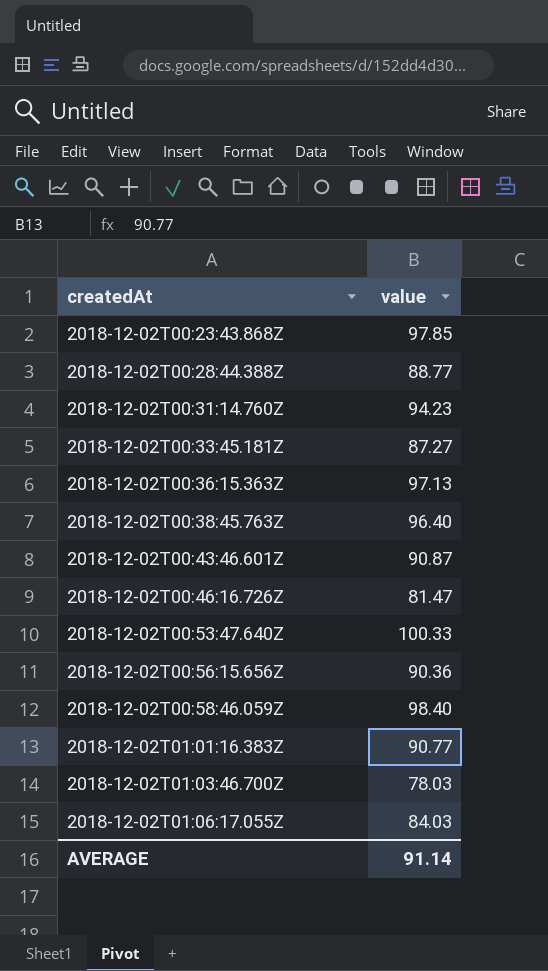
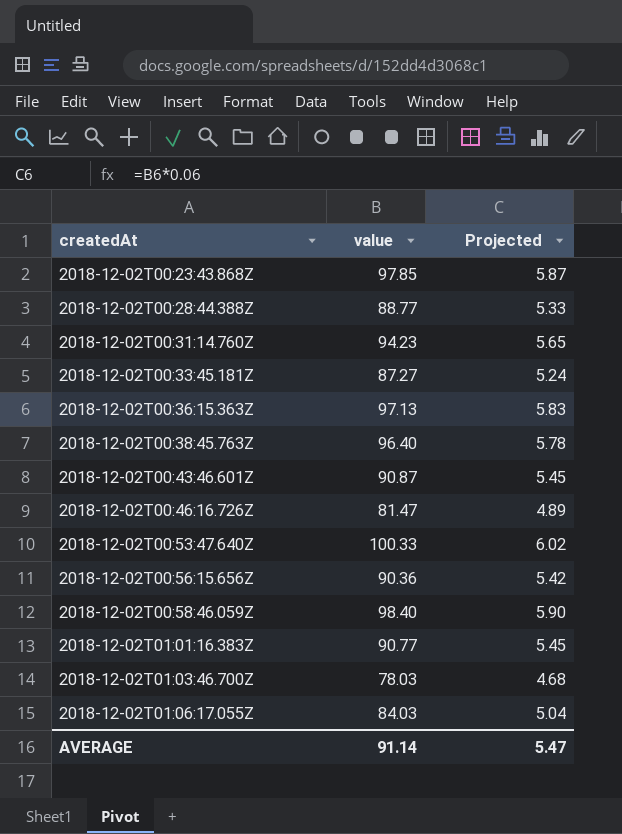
column Projected | formula: none -> [value] * 0.06

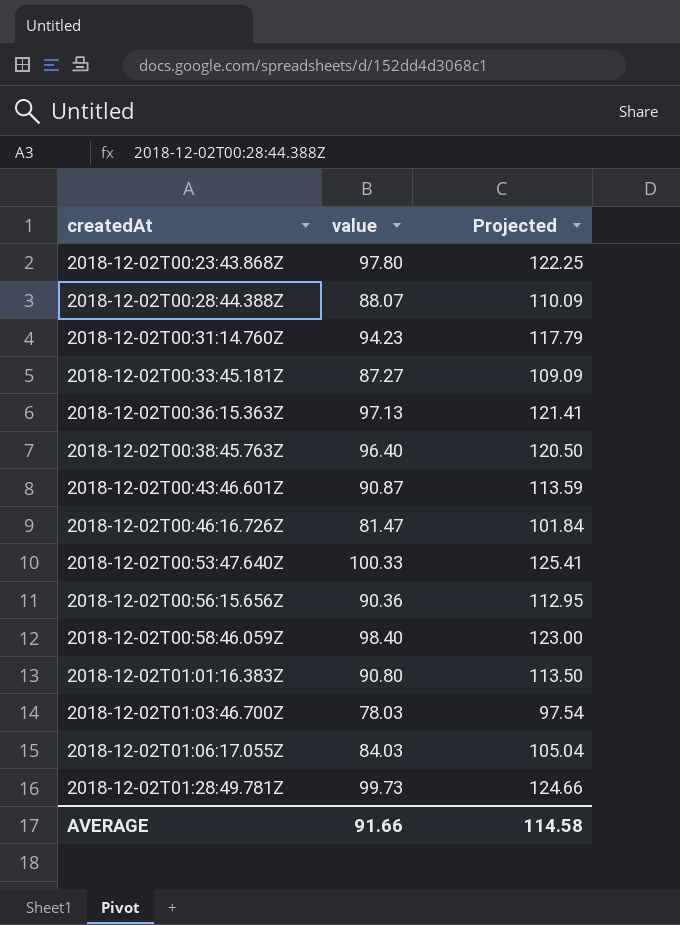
column Projected | formula: [value] * 0.06 -> [value] * 1.25
2018-12-02T00:23:43.868Z | value: 97.85 -> 97.80
2018-12-02T00:28:44.388Z | value: 88.77 -> 88.07
2018-12-02T01:01:16.383Z | value: 90.77 -> 90.80
row 2018-12-02T01:28:49.781Z: none -> 99.73 | 124.66
AVERAGE | value: 91.14 -> 91.66
AVERAGE | Projected: 5.47 -> 114.58

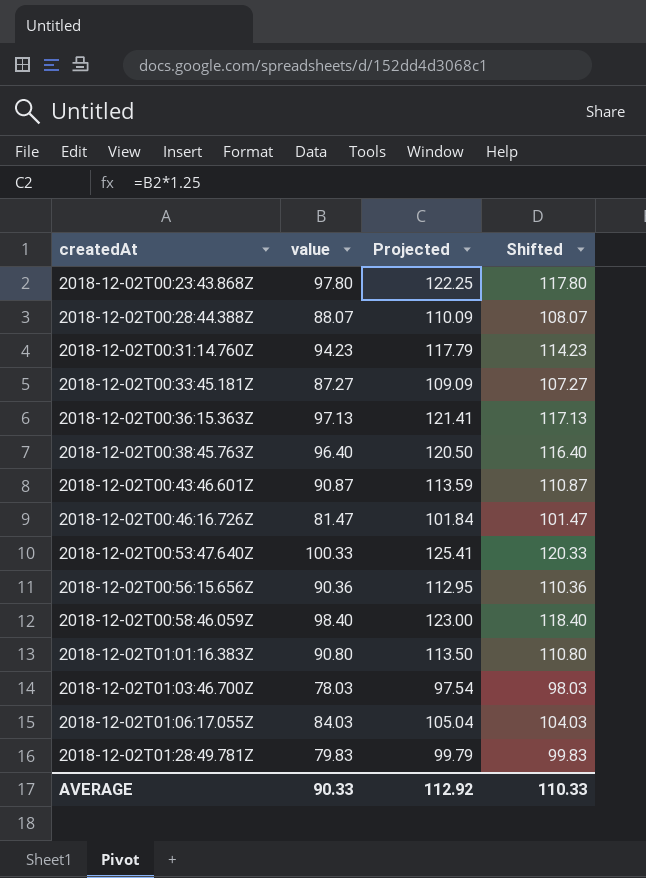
column Shifted | formula: none -> [value] + 20
2018-12-02T01:28:49.781Z | value: 99.73 -> 79.83
2018-12-02T01:28:49.781Z | Projected: 124.66 -> 99.79
AVERAGE | value: 91.66 -> 90.33
AVERAGE | Projected: 114.58 -> 112.92

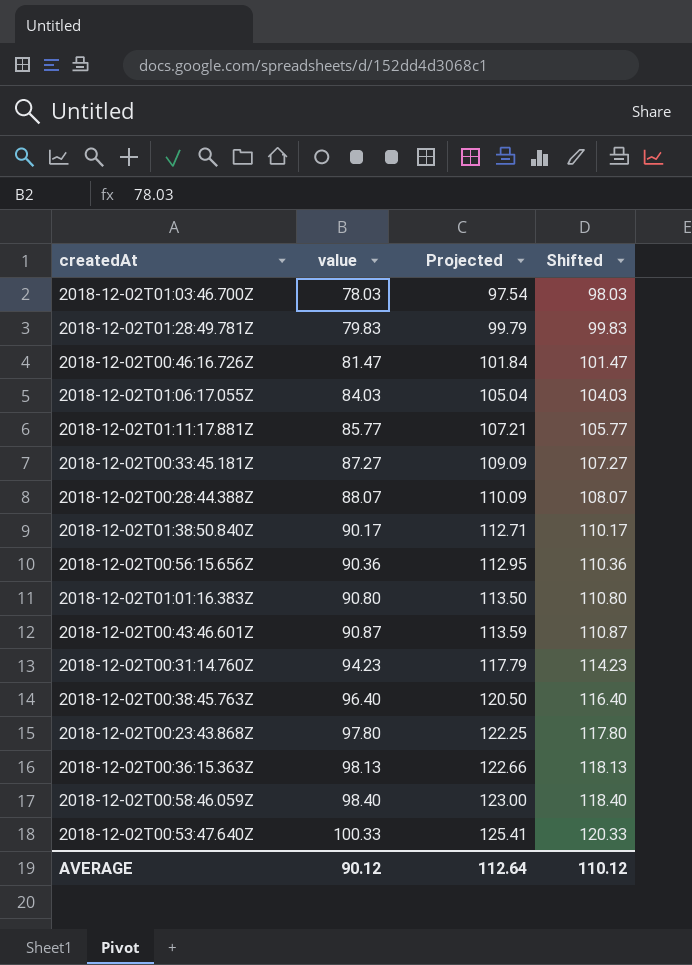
row order: createdAt ascending -> value ascending
row 2018-12-02T01:11:17.881Z: none -> 85.77 | 107.21 | 105.77
row 2018-12-02T01:38:50.840Z: none -> 90.17 | 112.71 | 110.17
2018-12-02T00:36:15.363Z | value: 97.13 -> 98.13
2018-12-02T00:36:15.363Z | Projected: 121.41 -> 122.66
2018-12-02T00:36:15.363Z | Shifted: 117.13 -> 118.13
AVERAGE | value: 90.33 -> 90.12
AVERAGE | Projected: 112.92 -> 112.64
AVERAGE | Shifted: 110.33 -> 110.12

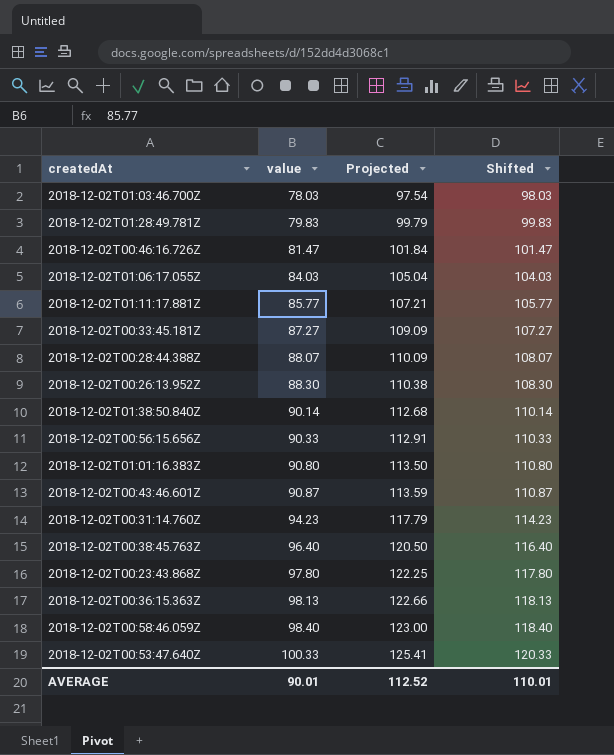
row 2018-12-02T00:26:13.952Z: none -> 88.30 | 110.38 | 108.30
2018-12-02T01:38:50.840Z | value: 90.17 -> 90.14
2018-12-02T01:38:50.840Z | Projected: 112.71 -> 112.68
2018-12-02T01:38:50.840Z | Shifted: 110.17 -> 110.14
2018-12-02T00:56:15.656Z | value: 90.36 -> 90.33
2018-12-02T00:56:15.656Z | Projected: 112.95 -> 112.91
2018-12-02T00:56:15.656Z | Shifted: 110.36 -> 110.33
AVERAGE | value: 90.12 -> 90.01
AVERAGE | Projected: 112.64 -> 112.52
AVERAGE | Shifted: 110.12 -> 110.01

